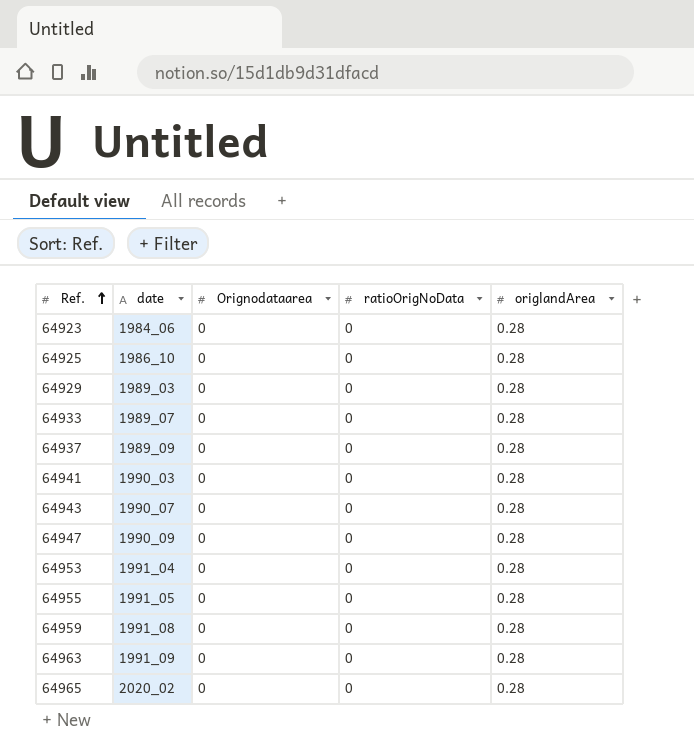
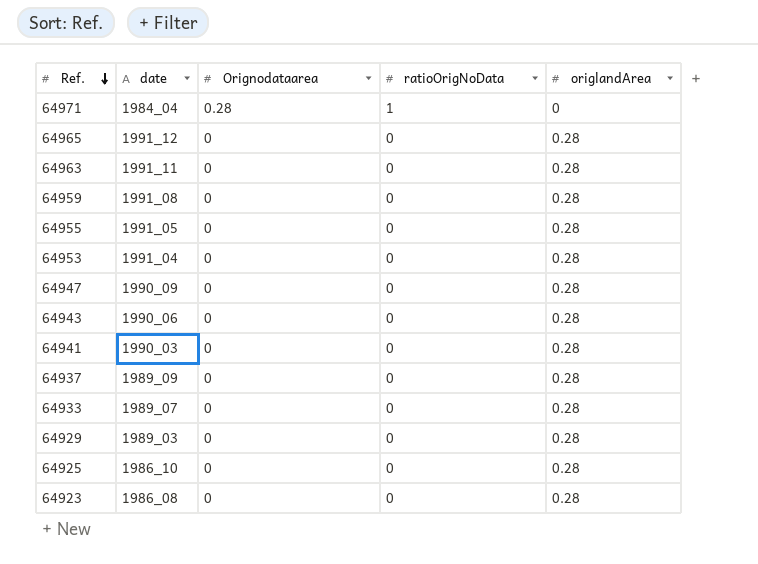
row order: Ref. ascending -> Ref. descending
row 64971: none -> 1984_04 | 0.28 | 1 | 0
64965 | date: 2020_02 -> 1991_12
64963 | date: 1991_09 -> 1991_11
64943 | date: 1990_07 -> 1990_06
64923 | date: 1984_06 -> 1986_08

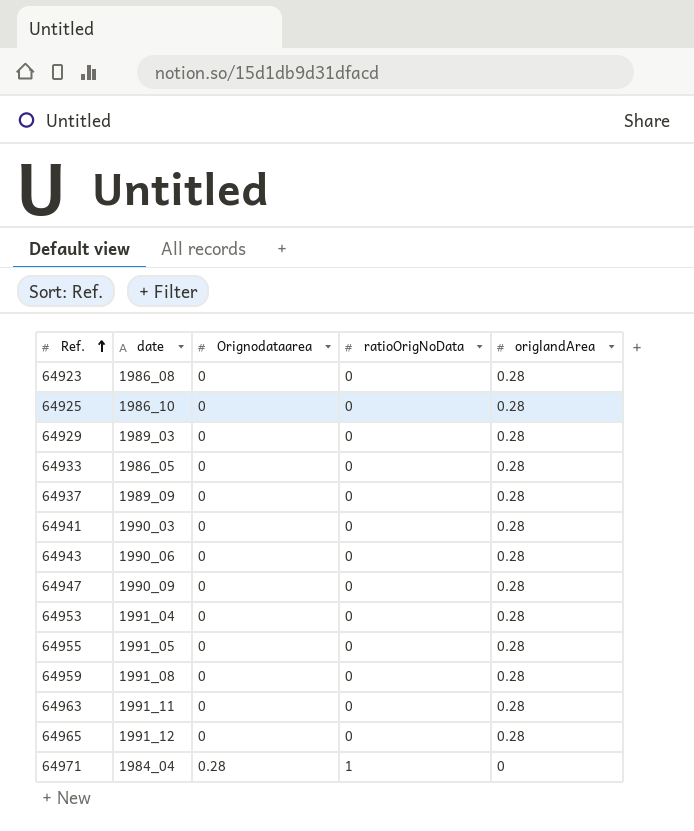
row order: Ref. descending -> Ref. ascending
64933 | date: 1989_07 -> 1986_05

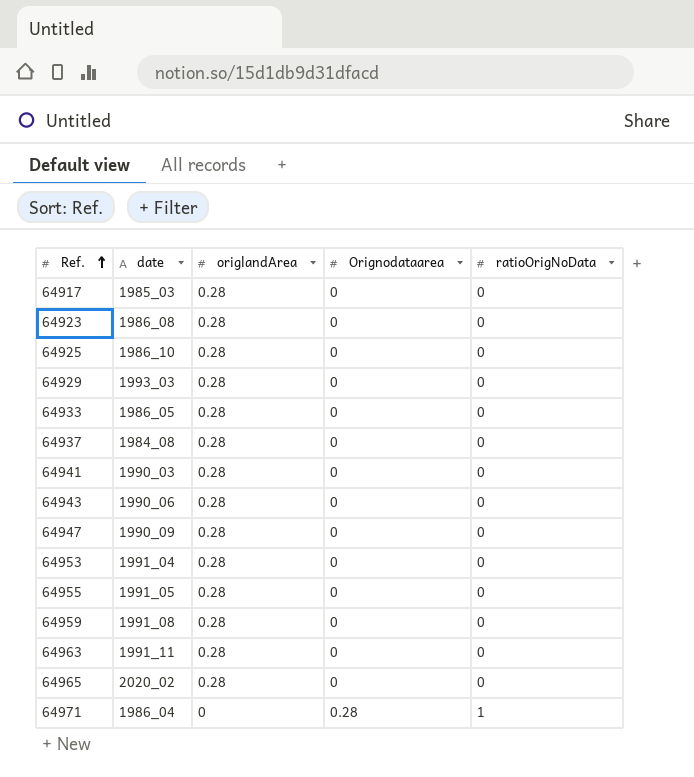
column origlandArea | position: 5 -> 3
row 64917: none -> 1985_03 | 0.28 | 0 | 0
64929 | date: 1989_03 -> 1993_03
64937 | date: 1989_09 -> 1984_08
64965 | date: 1991_12 -> 2020_02
64971 | date: 1984_04 -> 1986_04

